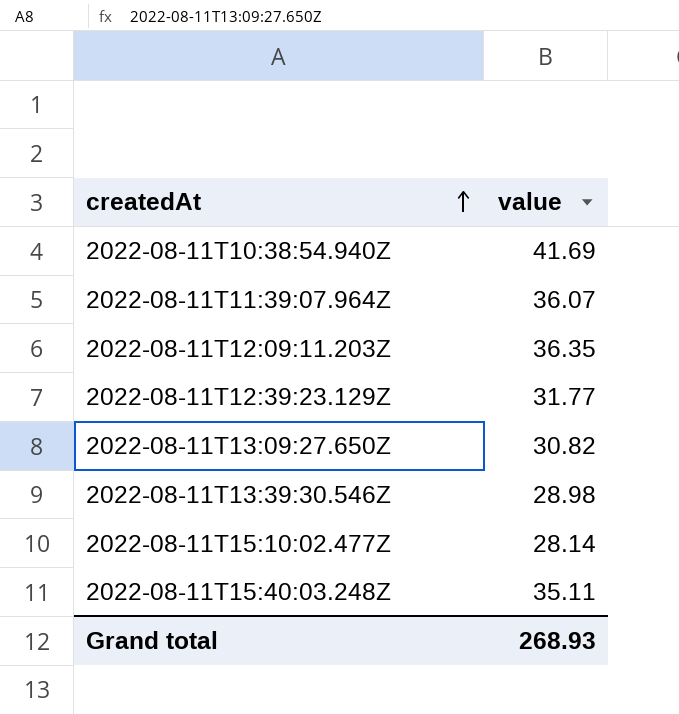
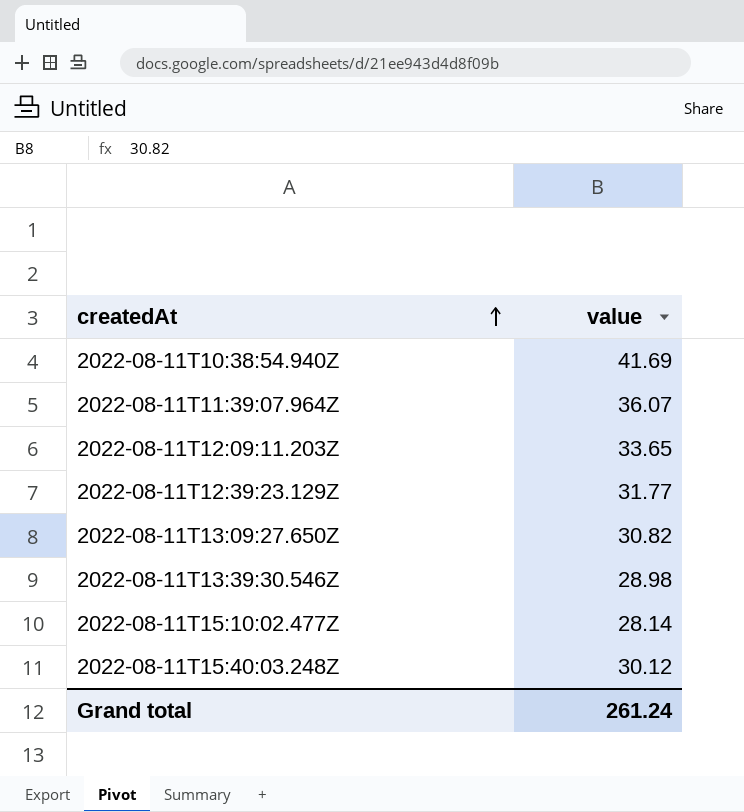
2022-08-11T12:09:11.203Z | value: 36.35 -> 33.65
2022-08-11T15:40:03.248Z | value: 35.11 -> 30.12
Grand total | value: 268.93 -> 261.24

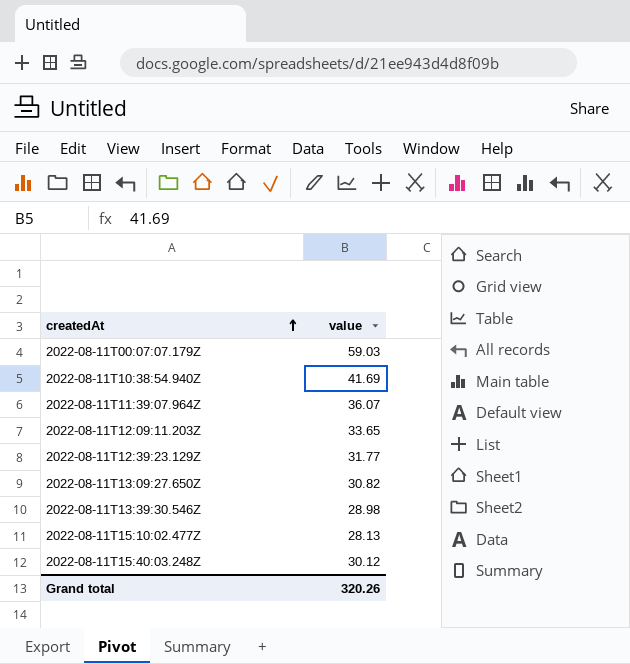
row 2022-08-11T00:07:07.179Z: none -> 59.03
2022-08-11T15:10:02.477Z | value: 28.14 -> 28.13
Grand total | value: 261.24 -> 320.26

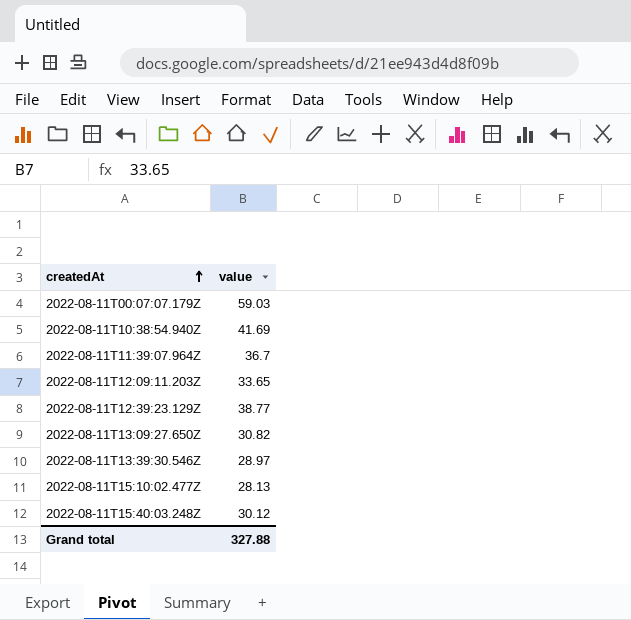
2022-08-11T11:39:07.964Z | value: 36.07 -> 36.7
2022-08-11T12:39:23.129Z | value: 31.77 -> 38.77
2022-08-11T13:39:30.546Z | value: 28.98 -> 28.97
Grand total | value: 320.26 -> 327.88

